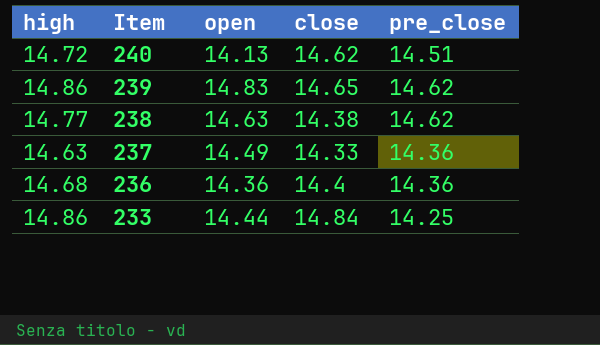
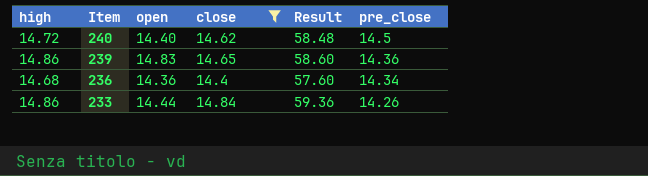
filter: none -> close >= 14.4
column Result | formula: none -> [close] * 4
240 | open: 14.13 -> 14.40
240 | pre_close: 14.51 -> 14.5
239 | pre_close: 14.62 -> 14.36
236 | pre_close: 14.36 -> 14.34
233 | pre_close: 14.25 -> 14.26

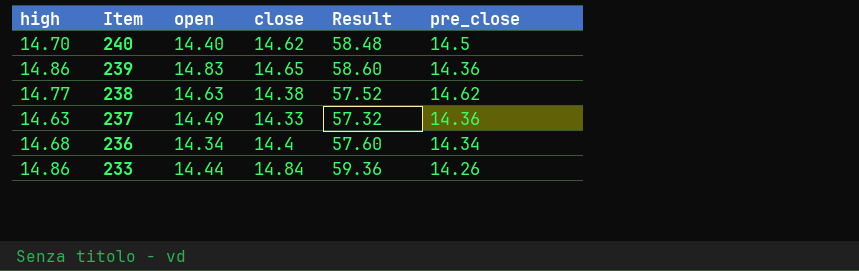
filter: close >= 14.4 -> none
240 | high: 14.72 -> 14.70
236 | open: 14.36 -> 14.34

